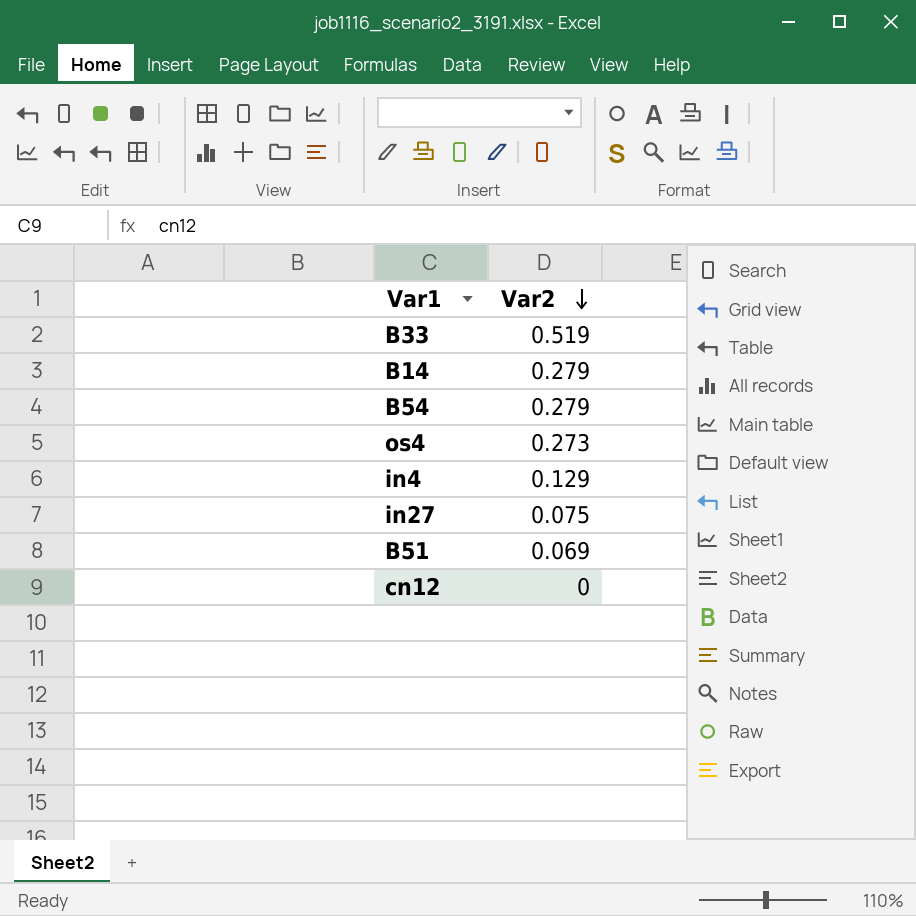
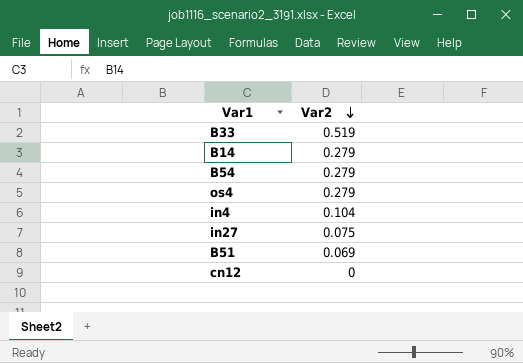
os4 | Var2: 0.273 -> 0.279
in4 | Var2: 0.129 -> 0.104

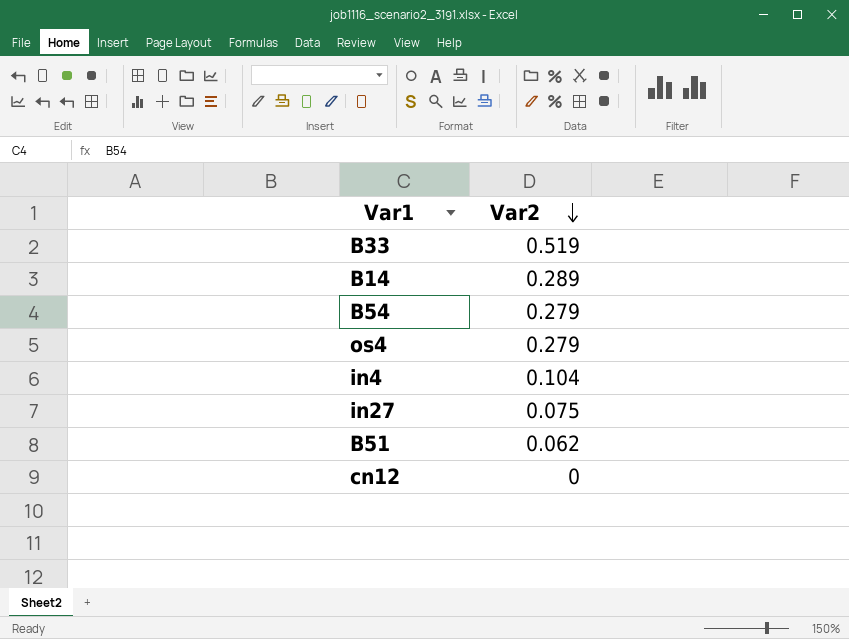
B14 | Var2: 0.279 -> 0.289
B51 | Var2: 0.069 -> 0.062

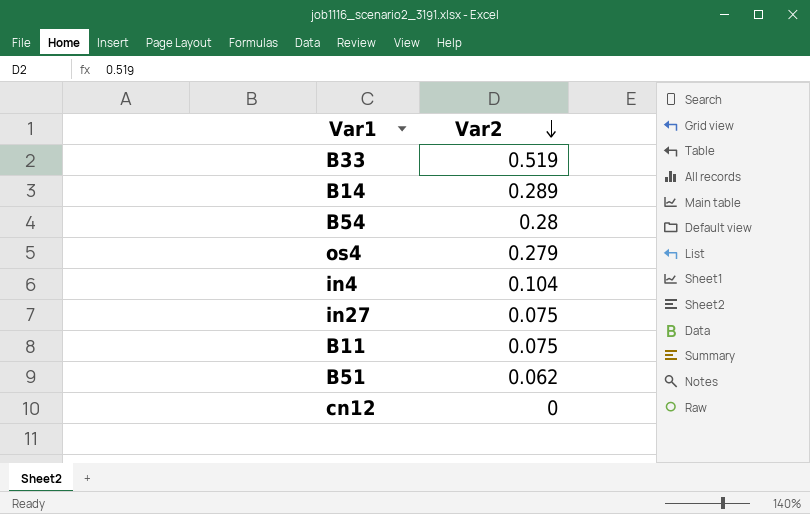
B54 | Var2: 0.279 -> 0.28
row B11: none -> 0.075

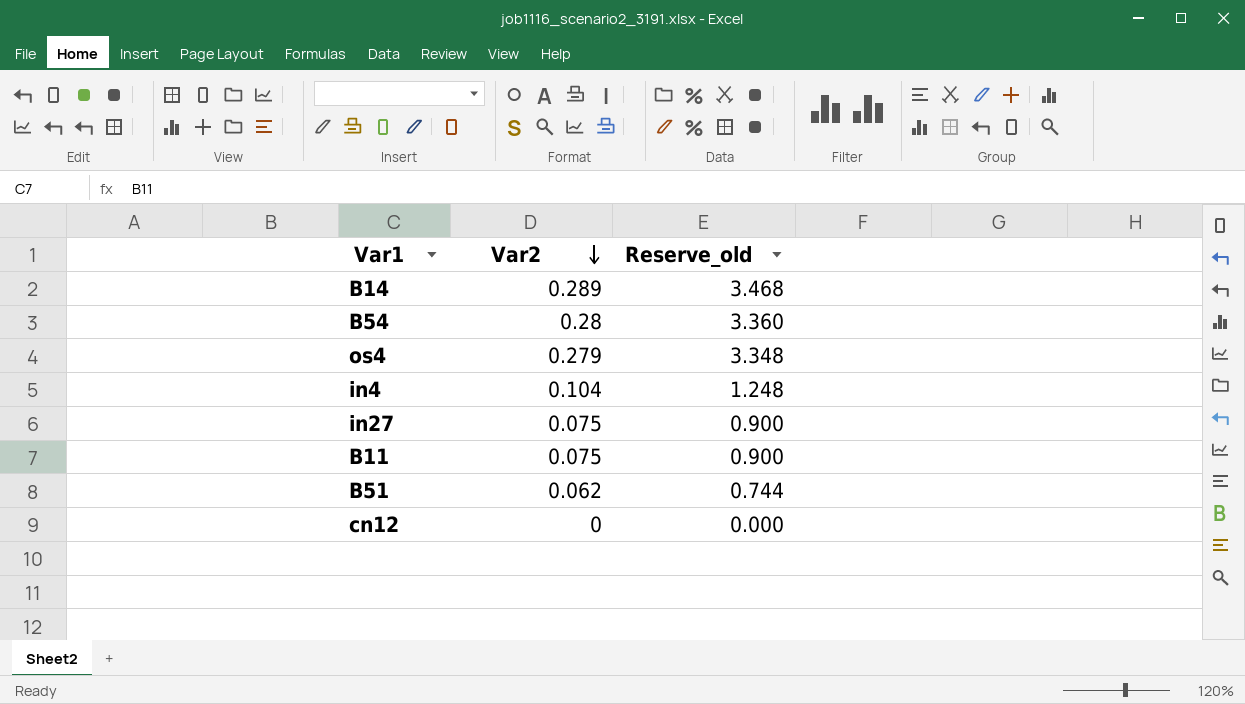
column Reserve_old | formula: none -> [Var2] * 12
row B33: 0.519 -> none

